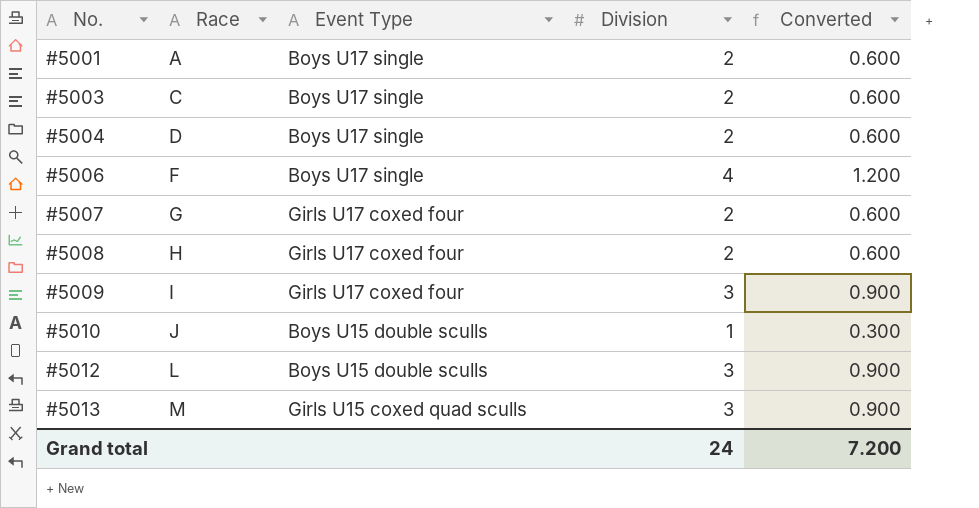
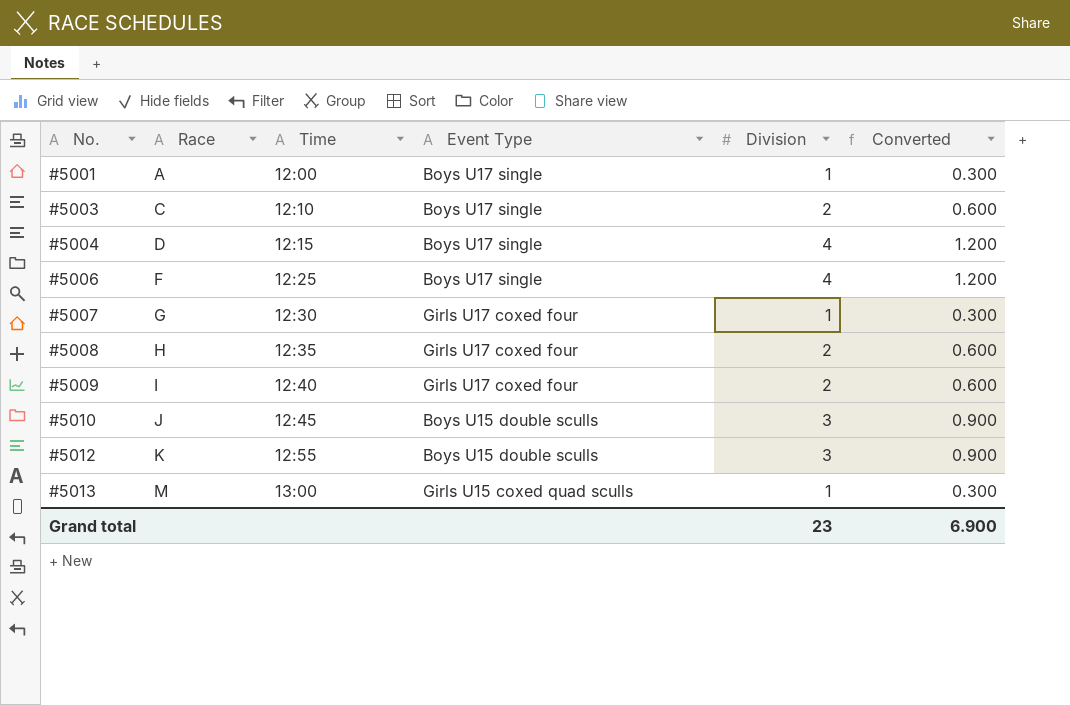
column Time | position: none -> 3
#5001 | Division: 2 -> 1
#5001 | Converted: 0.600 -> 0.300
#5004 | Division: 2 -> 4
#5004 | Converted: 0.600 -> 1.200
#5007 | Division: 2 -> 1
#5007 | Converted: 0.600 -> 0.300
#5009 | Division: 3 -> 2
#5009 | Converted: 0.900 -> 0.600
#5010 | Division: 1 -> 3
#5010 | Converted: 0.300 -> 0.900
#5012 | Race: L -> K
#5013 | Division: 3 -> 1
#5013 | Converted: 0.900 -> 0.300
Grand total | Division: 24 -> 23
Grand total | Converted: 7.200 -> 6.900

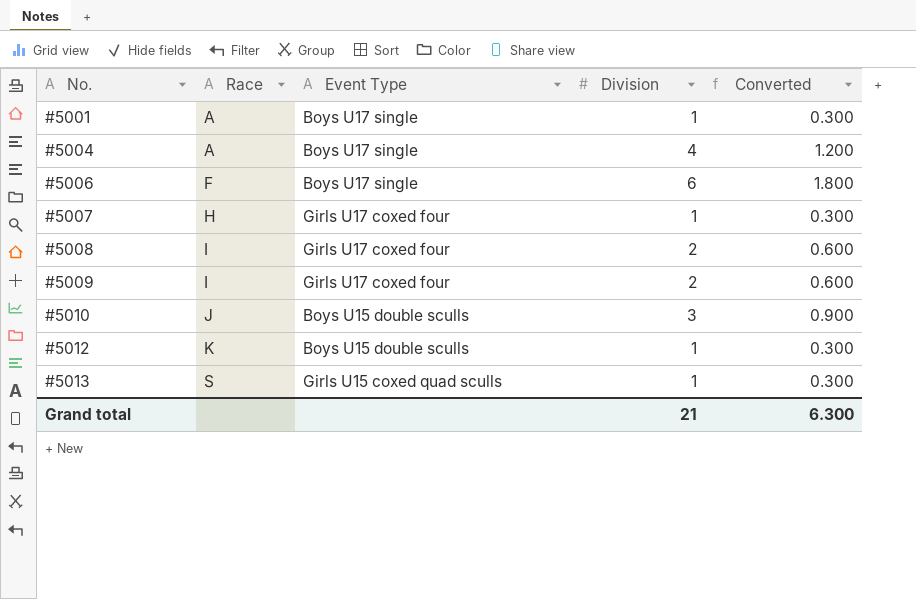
column Time | position: 3 -> none
row #5003: C | 12:10 | Boys U17 single | 2 | 0.600 -> none
#5004 | Race: D -> A
#5006 | Division: 4 -> 6
#5006 | Converted: 1.200 -> 1.800
#5007 | Race: G -> H
#5008 | Race: H -> I
#5012 | Division: 3 -> 1
#5012 | Converted: 0.900 -> 0.300
#5013 | Race: M -> S
Grand total | Division: 23 -> 21
Grand total | Converted: 6.900 -> 6.300

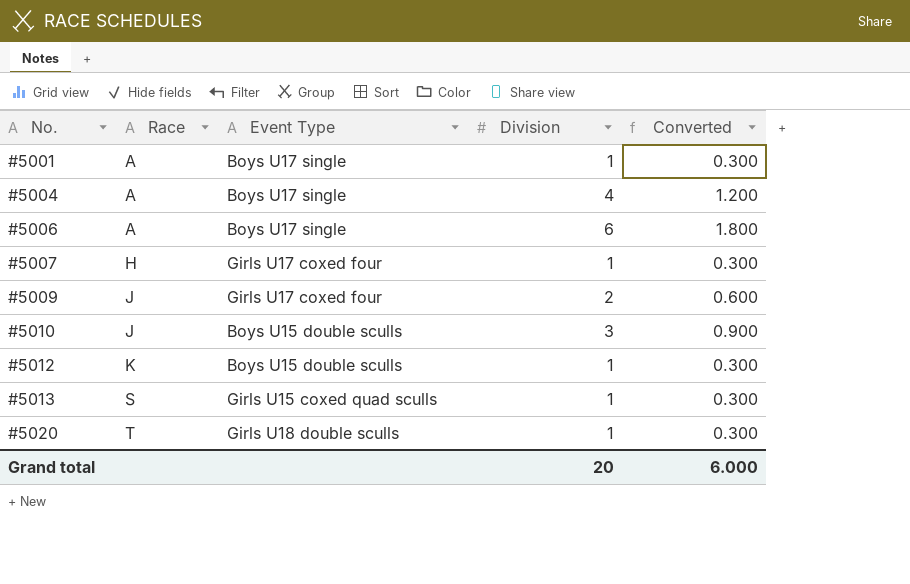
row #5008: I | Girls U17 coxed four | 2 | 0.600 -> none
#5006 | Race: F -> A
#5009 | Race: I -> J
row #5020: none -> T | Girls U18 double sculls | 1 | 0.300
Grand total | Division: 21 -> 20
Grand total | Converted: 6.300 -> 6.000

